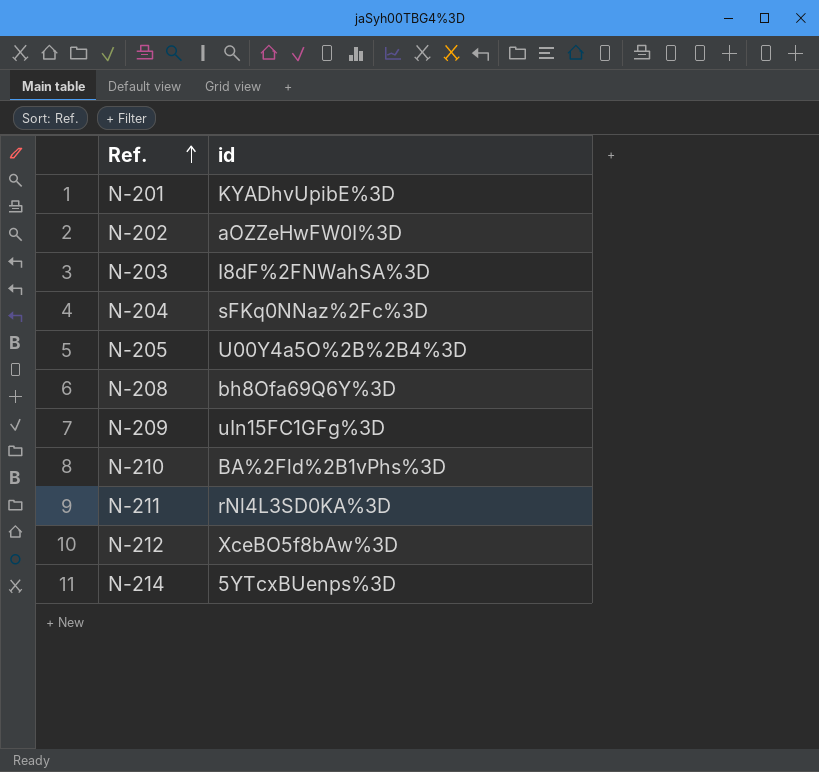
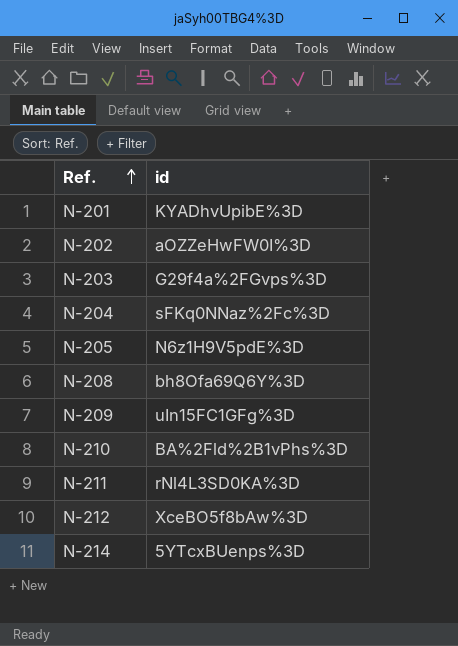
N-203 | id: I8dF%2FNWahSA%3D -> G29f4a%2FGvps%3D
N-205 | id: U00Y4a5O%2B%2B4%3D -> N6z1H9V5pdE%3D

